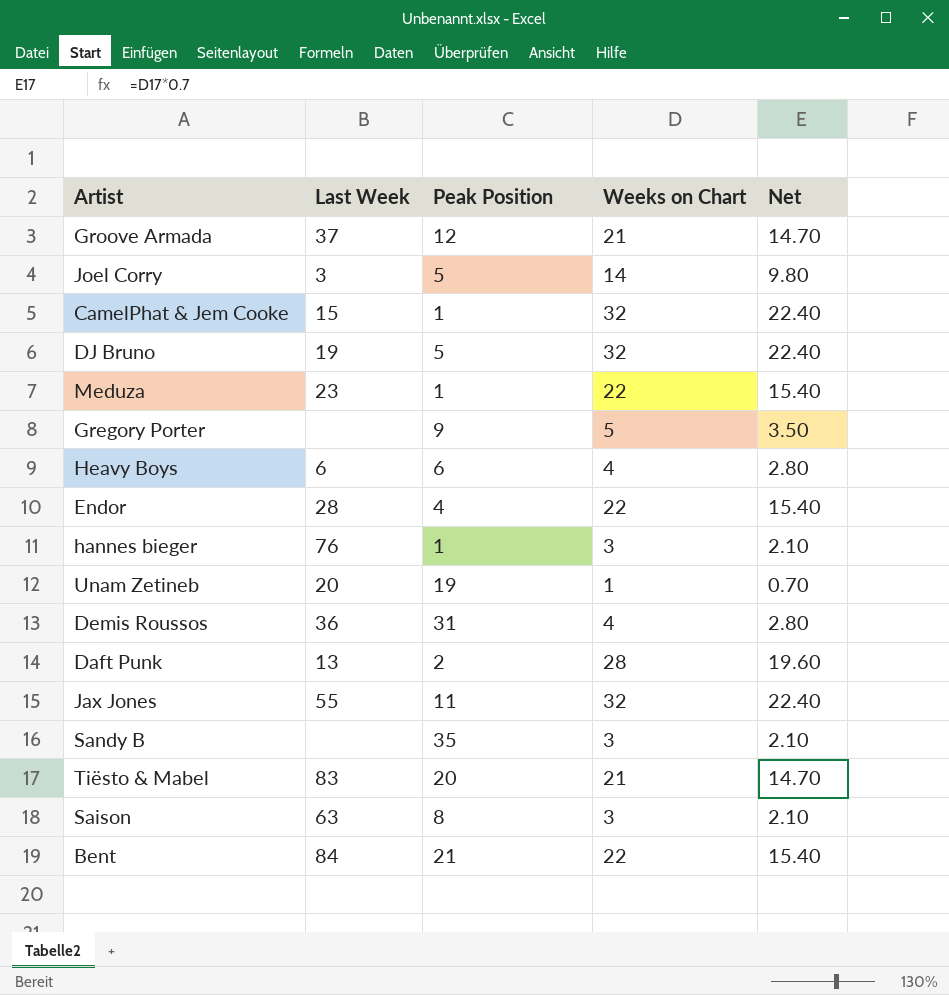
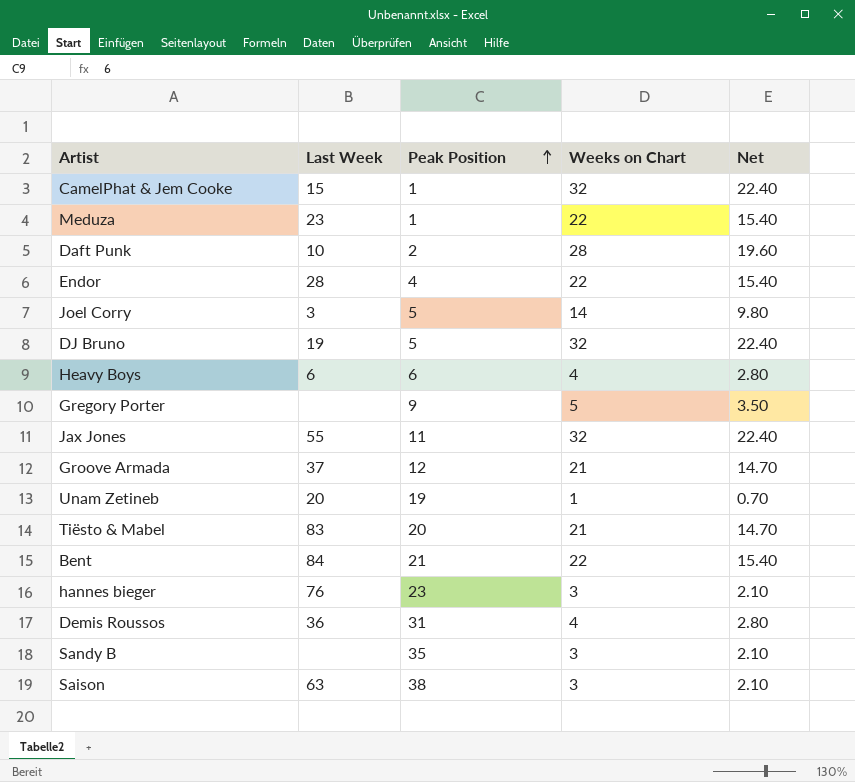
row order: none -> Peak Position ascending
Daft Punk | Last Week: 13 -> 10
hannes bieger | Peak Position: 1 -> 23
Saison | Peak Position: 8 -> 38

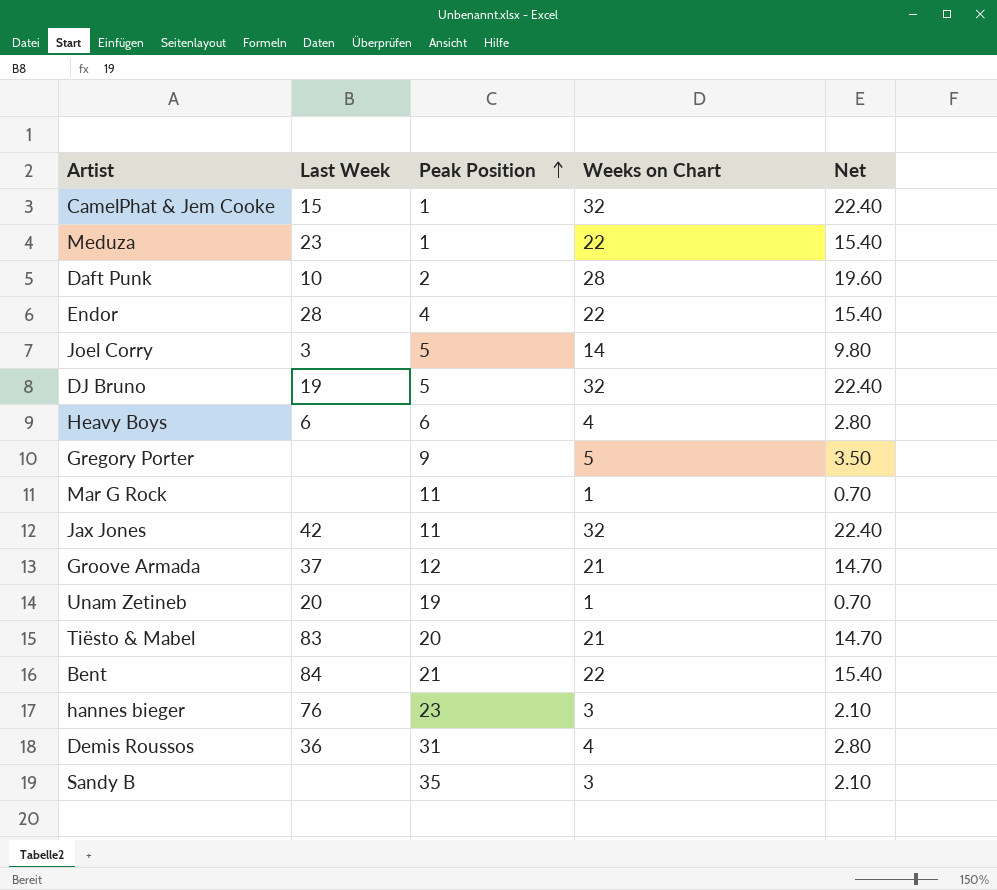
row Saison: 63 | 38 | 3 | 2.10 -> none
row Mar G Rock: none -> none | 11 | 1 | 0.70
Jax Jones | Last Week: 55 -> 42

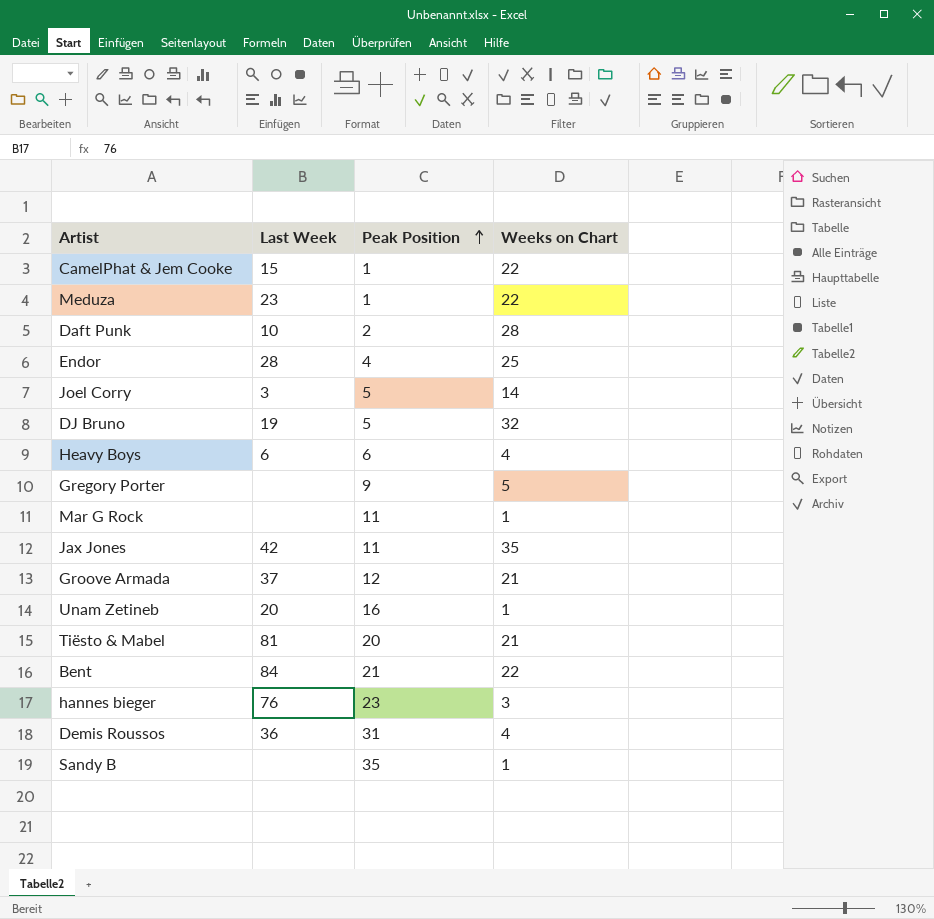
column Net | formula: [Weeks on Chart] * 0.7 -> none
CamelPhat & Jem Cooke | Weeks on Chart: 32 -> 22
Endor | Weeks on Chart: 22 -> 25
Jax Jones | Weeks on Chart: 32 -> 35
Unam Zetineb | Peak Position: 19 -> 16
Tiësto & Mabel | Last Week: 83 -> 81
Sandy B | Weeks on Chart: 3 -> 1

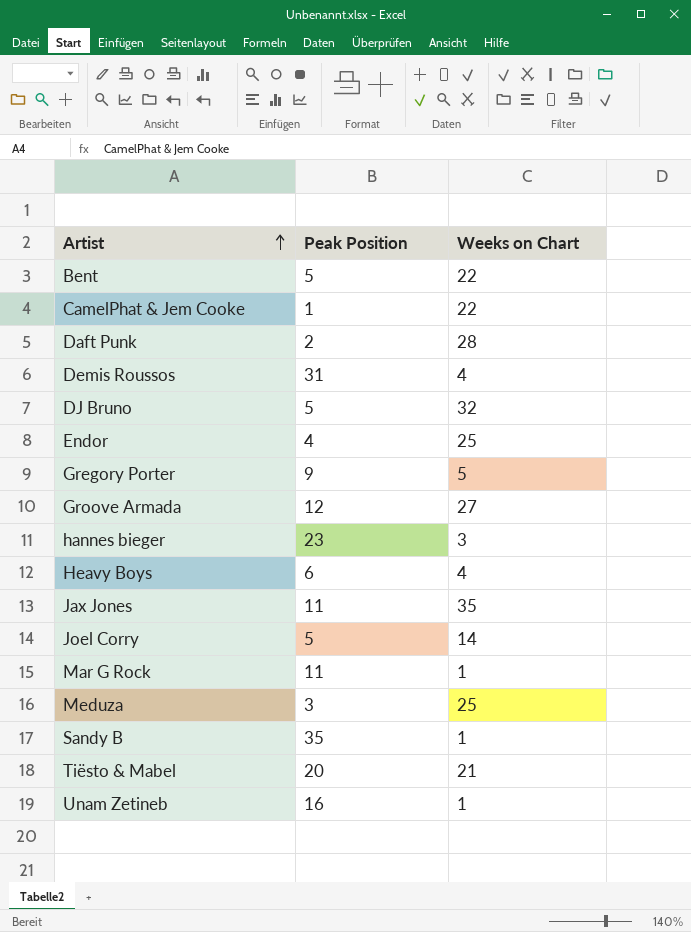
row order: Peak Position ascending -> Artist ascending
column Last Week | position: 2 -> none
Bent | Peak Position: 21 -> 5
Groove Armada | Weeks on Chart: 21 -> 27
Meduza | Peak Position: 1 -> 3
Meduza | Weeks on Chart: 22 -> 25

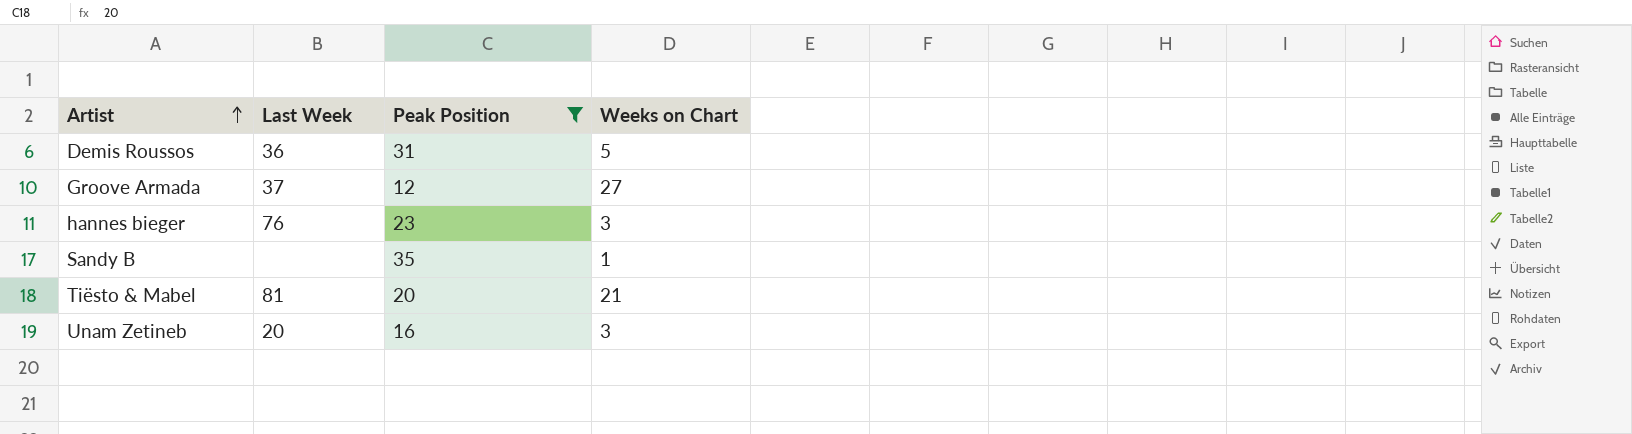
filter: none -> Peak Position >= 12
column Last Week | position: none -> 2
Demis Roussos | Weeks on Chart: 4 -> 5
Unam Zetineb | Weeks on Chart: 1 -> 3

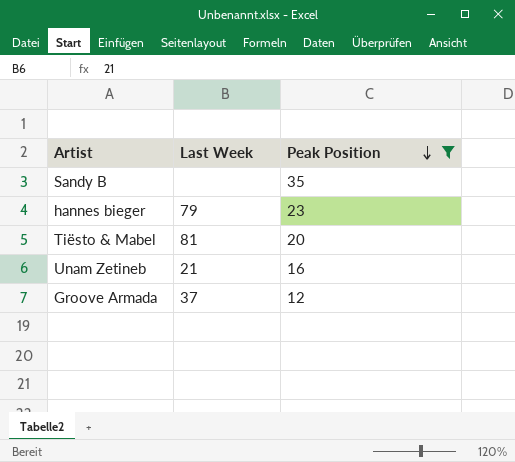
row order: Artist ascending -> Peak Position descending
column Weeks on Chart | position: 4 -> none
row Demis Roussos: 36 | 31 | 5 -> none
hannes bieger | Last Week: 76 -> 79
Unam Zetineb | Last Week: 20 -> 21

